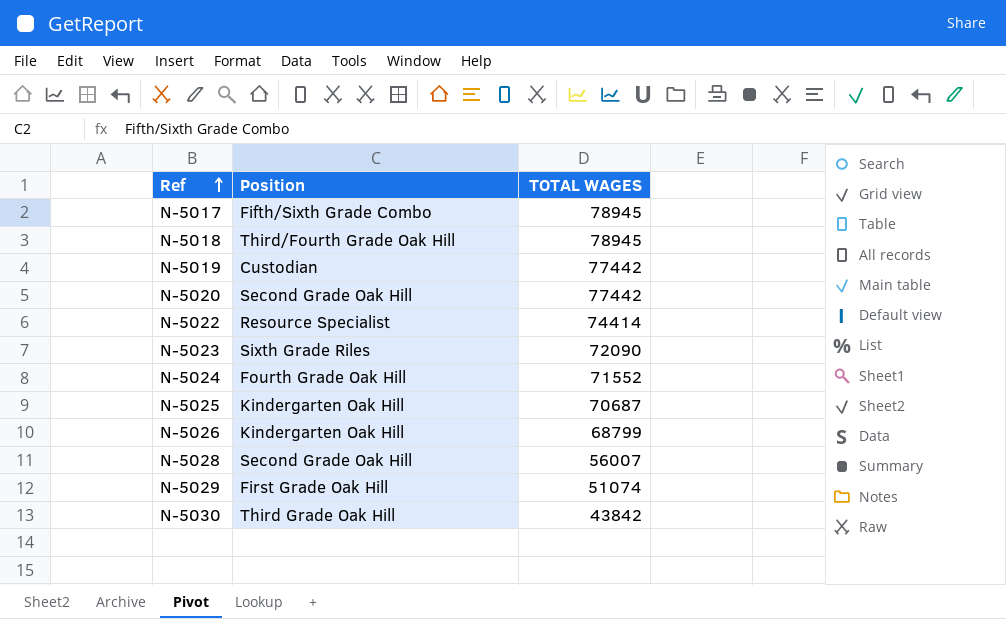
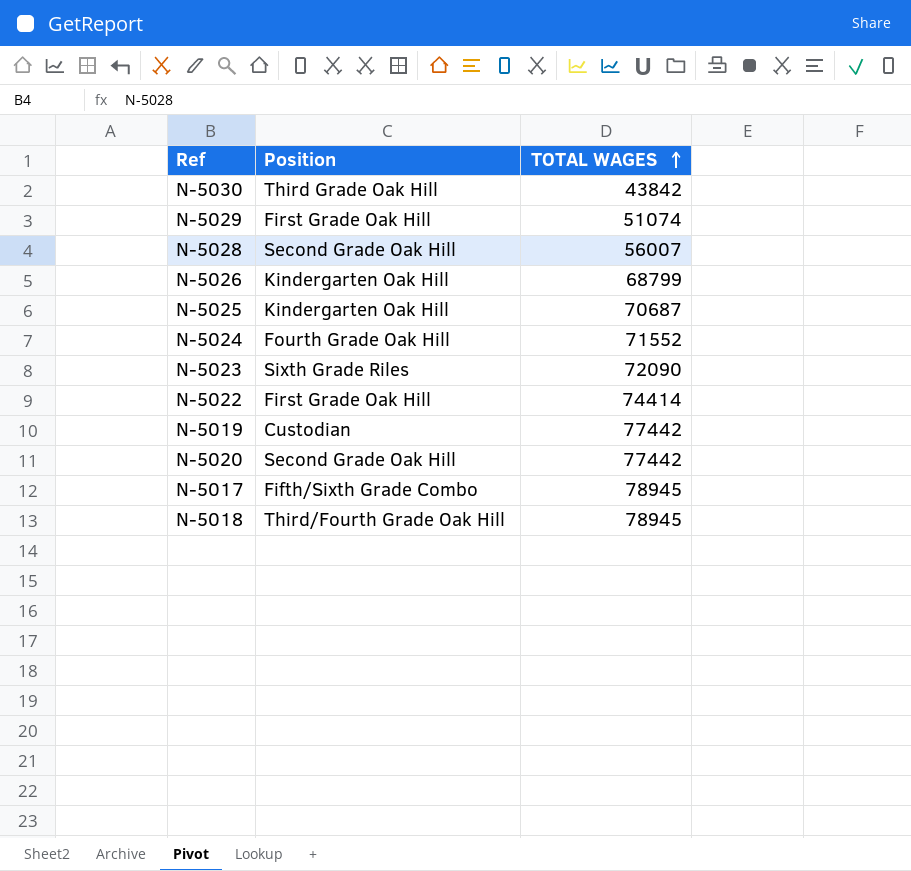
row order: Ref ascending -> TOTAL WAGES ascending
N-5022 | Position: Resource Specialist -> First Grade Oak Hill

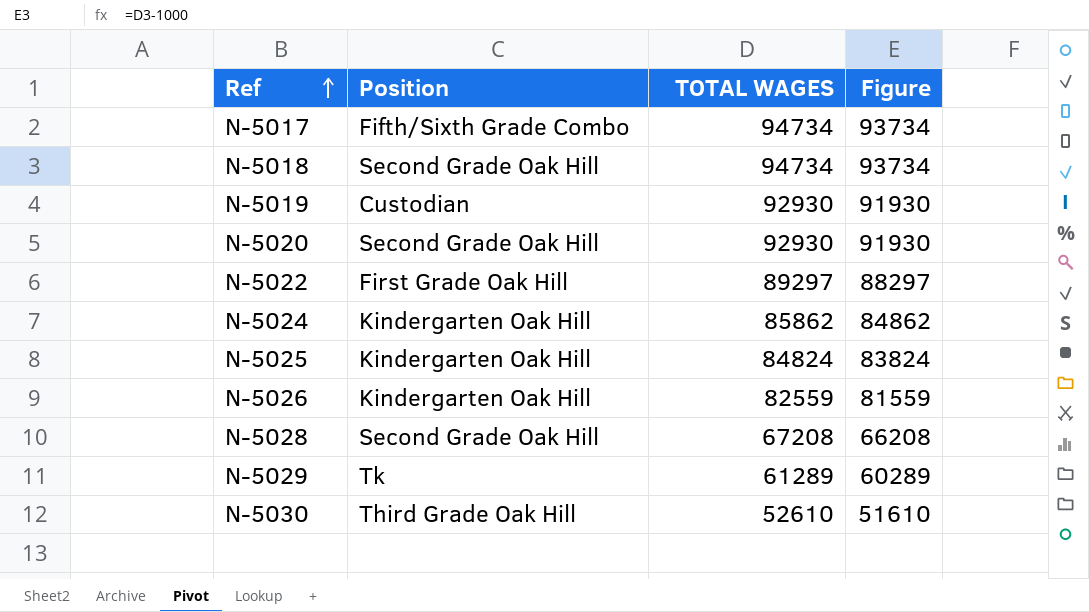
row order: TOTAL WAGES ascending -> Ref ascending
column Figure | formula: none -> [TOTAL WAGES] - 1000
row N-5023: Sixth Grade Riles | 72090 -> none
N-5017 | TOTAL WAGES: 78945 -> 94734
N-5018 | Position: Third/Fourth Grade Oak Hill -> Second Grade Oak Hill
N-5018 | TOTAL WAGES: 78945 -> 94734
N-5019 | TOTAL WAGES: 77442 -> 92930
N-5020 | TOTAL WAGES: 77442 -> 92930
N-5022 | TOTAL WAGES: 74414 -> 89297
N-5024 | Position: Fourth Grade Oak Hill -> Kindergarten Oak Hill
N-5024 | TOTAL WAGES: 71552 -> 85862
N-5025 | TOTAL WAGES: 70687 -> 84824
N-5026 | TOTAL WAGES: 68799 -> 82559
N-5028 | TOTAL WAGES: 56007 -> 67208
N-5029 | Position: First Grade Oak Hill -> Tk
N-5029 | TOTAL WAGES: 51074 -> 61289
N-5030 | TOTAL WAGES: 43842 -> 52610

